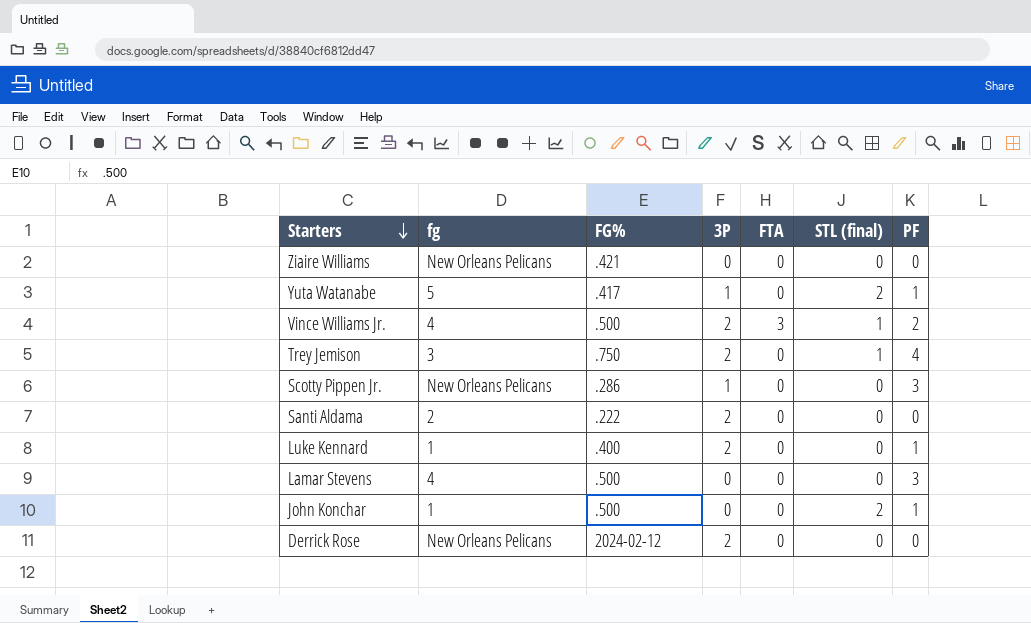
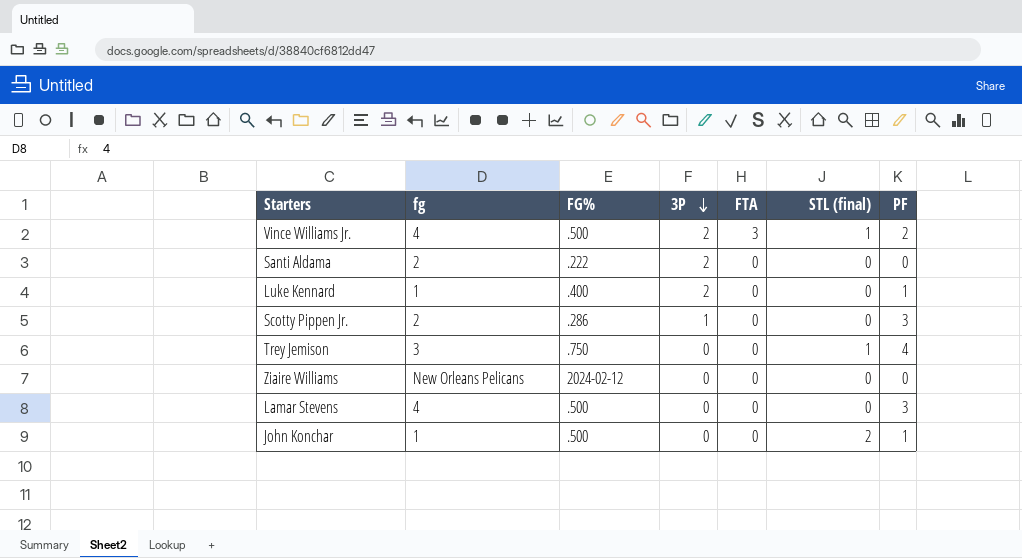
row order: Starters descending -> 3P descending
row Yuta Watanabe: 5 | .417 | 1 | 0 | 2 | 1 -> none
row Derrick Rose: New Orleans Pelicans | 2024-02-12 | 2 | 0 | 0 | 0 -> none
Scotty Pippen Jr. | fg: New Orleans Pelicans -> 2
Trey Jemison | 3P: 2 -> 0
Ziaire Williams | FG%: .421 -> 2024-02-12

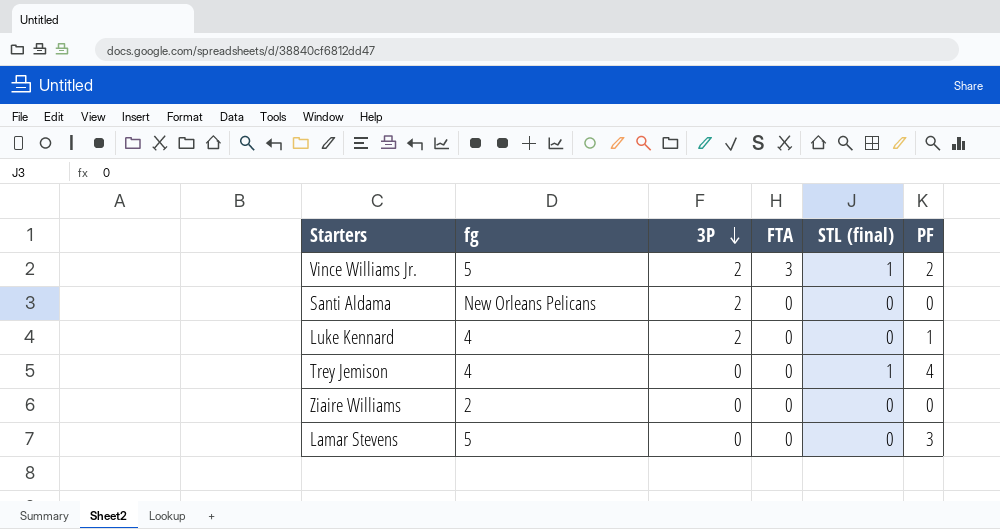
column FG% | position: 3 -> none
row Scotty Pippen Jr.: 2 | .286 | 1 | 0 | 0 | 3 -> none
row John Konchar: 1 | .500 | 0 | 0 | 2 | 1 -> none
Vince Williams Jr. | fg: 4 -> 5
Santi Aldama | fg: 2 -> New Orleans Pelicans
Luke Kennard | fg: 1 -> 4
Trey Jemison | fg: 3 -> 4
Ziaire Williams | fg: New Orleans Pelicans -> 2
Lamar Stevens | fg: 4 -> 5

